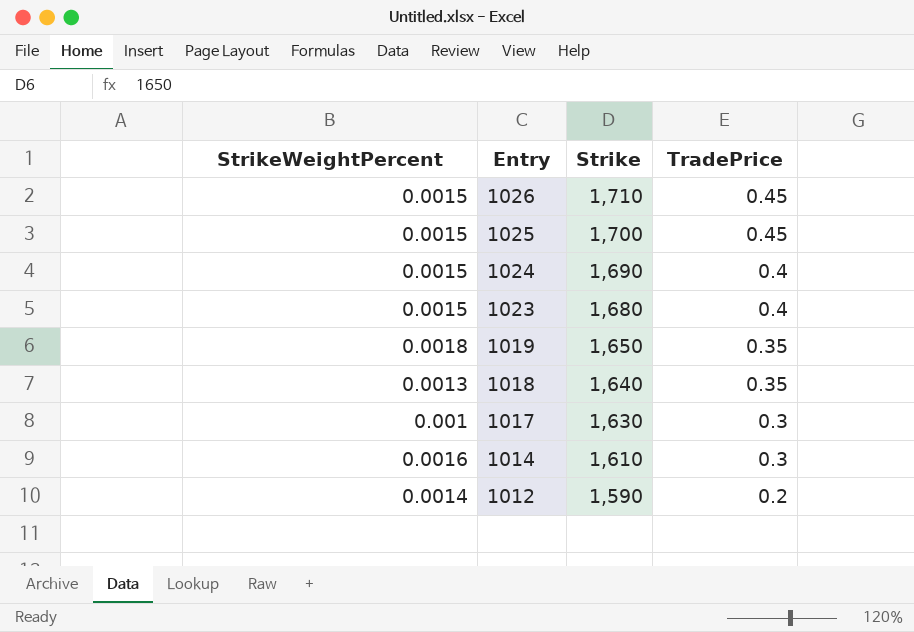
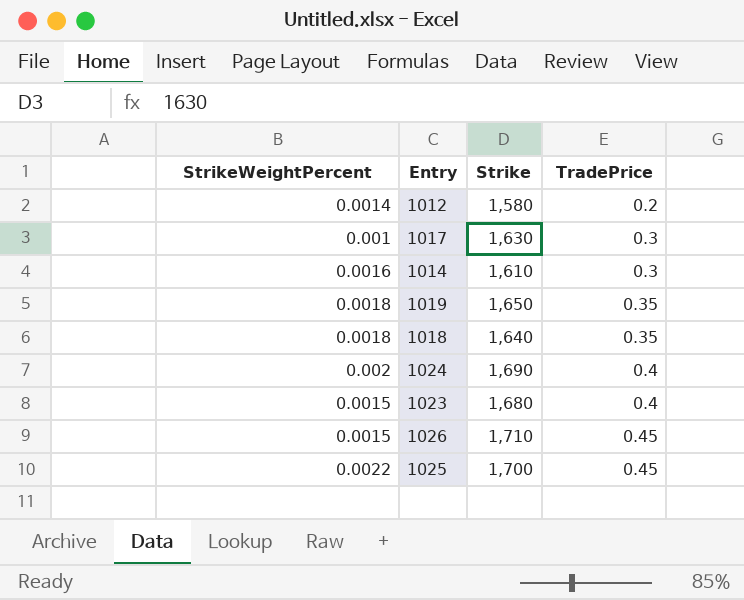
row order: Entry descending -> TradePrice ascending
1012 | Strike: 1,590 -> 1,580
1018 | StrikeWeightPercent: 0.0013 -> 0.0018
1024 | StrikeWeightPercent: 0.0015 -> 0.002
1025 | StrikeWeightPercent: 0.0015 -> 0.0022

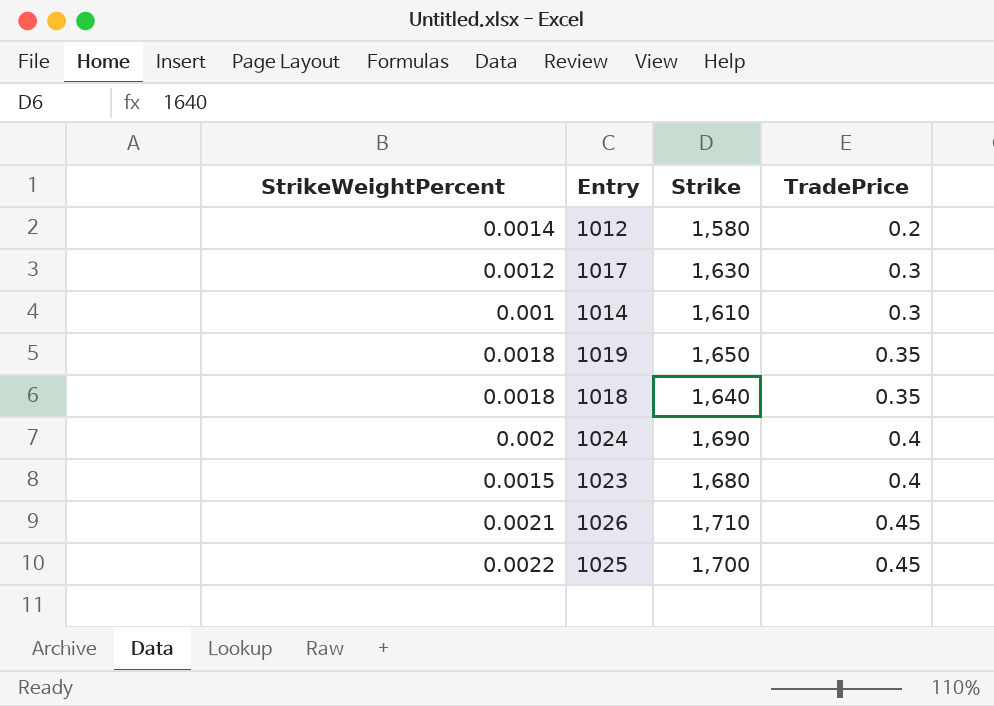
1017 | StrikeWeightPercent: 0.001 -> 0.0012
1014 | StrikeWeightPercent: 0.0016 -> 0.001
1026 | StrikeWeightPercent: 0.0015 -> 0.0021

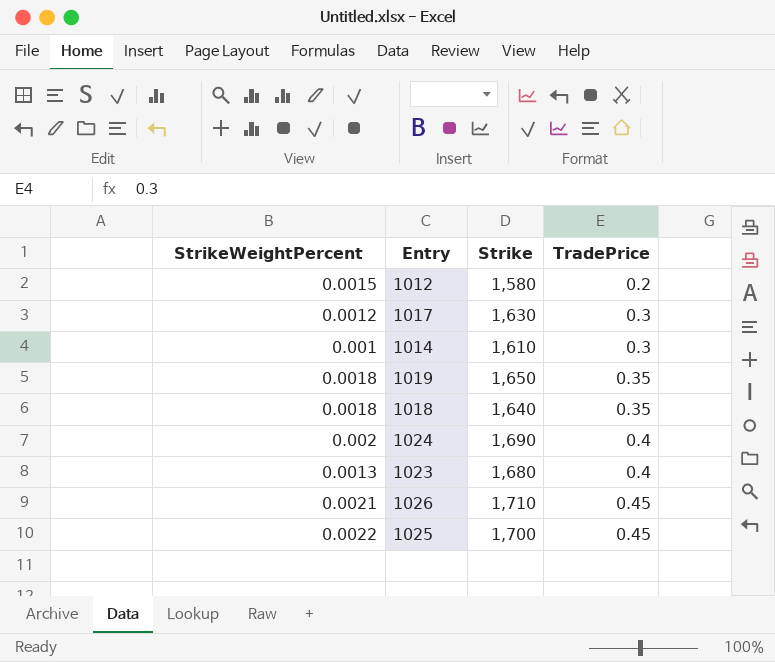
1012 | StrikeWeightPercent: 0.0014 -> 0.0015
1023 | StrikeWeightPercent: 0.0015 -> 0.0013

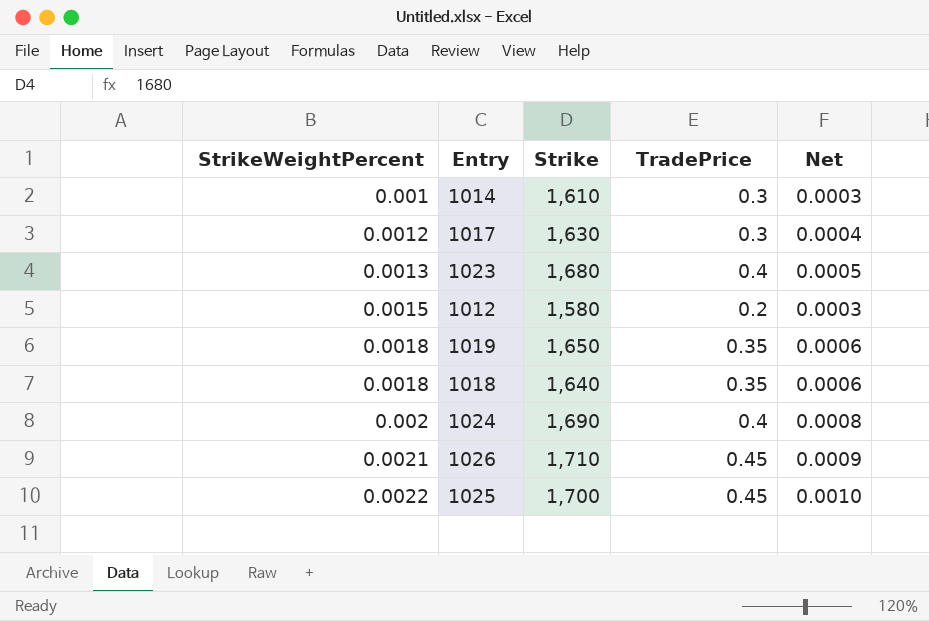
row order: TradePrice ascending -> StrikeWeightPercent ascending
column Net | formula: none -> [StrikeWeightPercent] * [TradePrice]

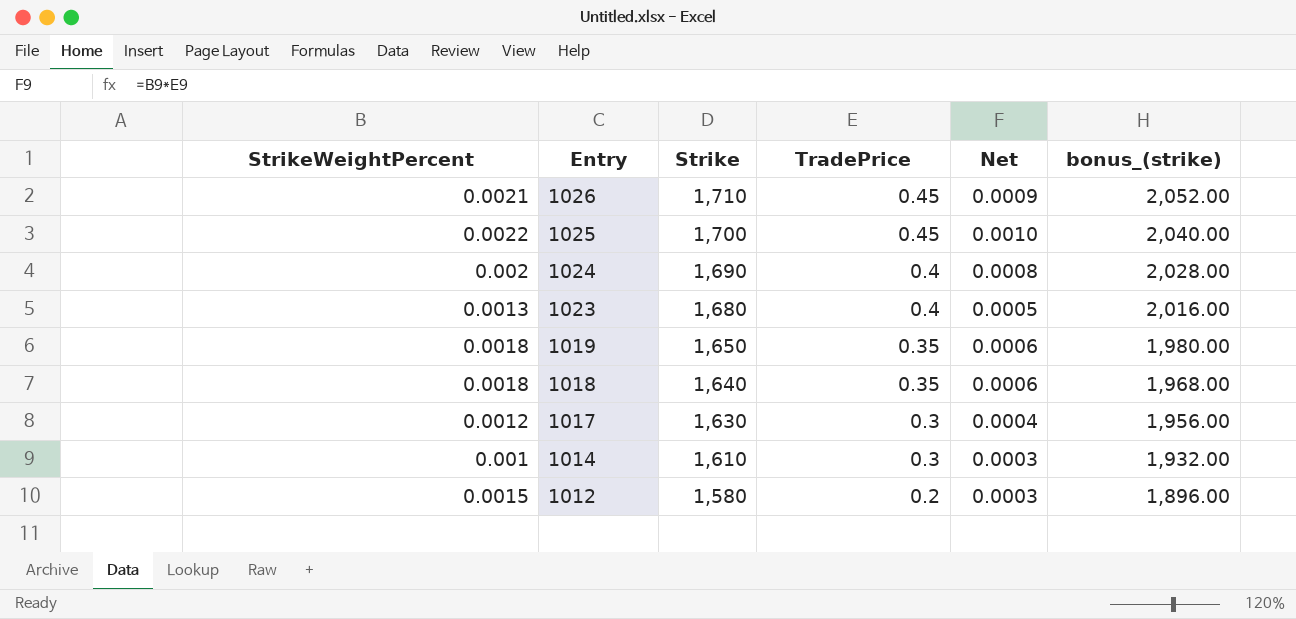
row order: StrikeWeightPercent ascending -> Entry descending
column bonus_(strike) | formula: none -> [Strike] * 1.2

